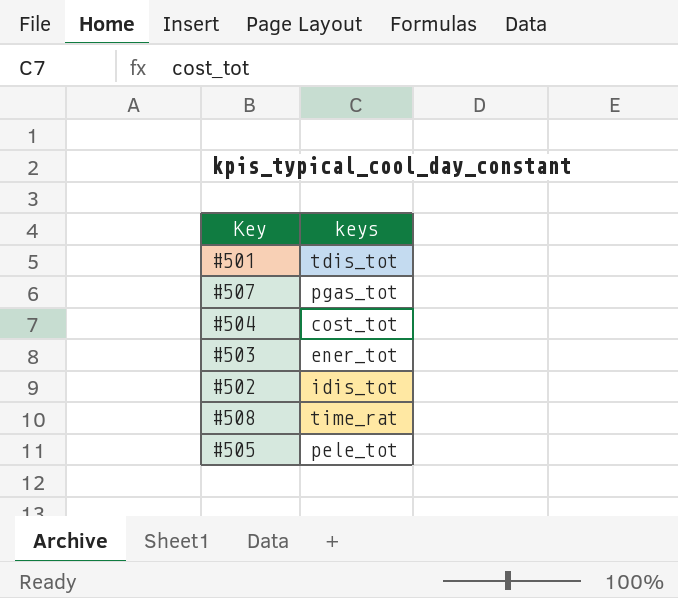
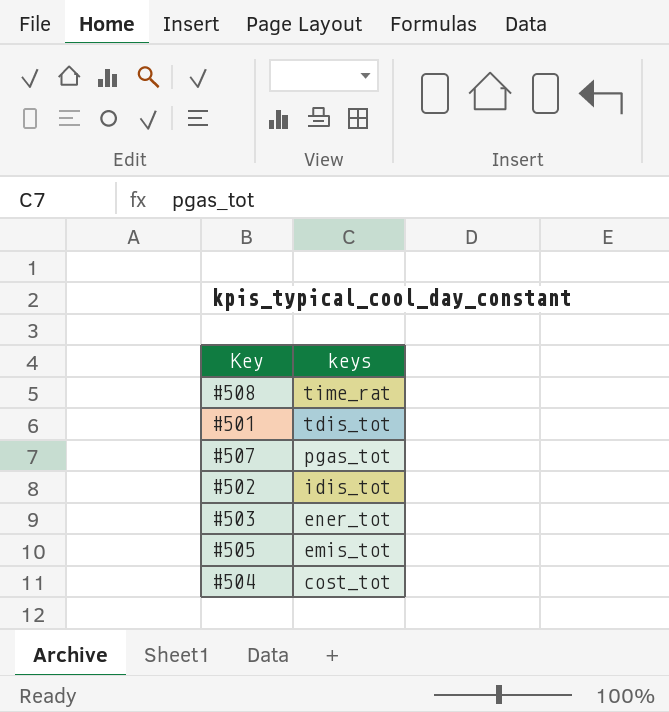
row order: none -> keys descending
#505 | keys: pele_tot -> emis_tot

